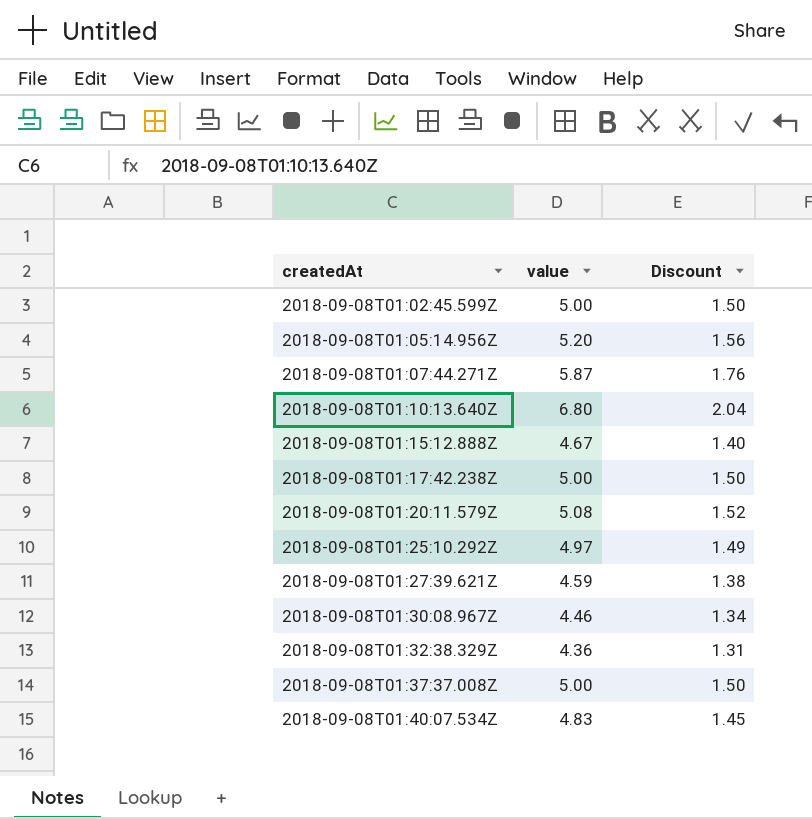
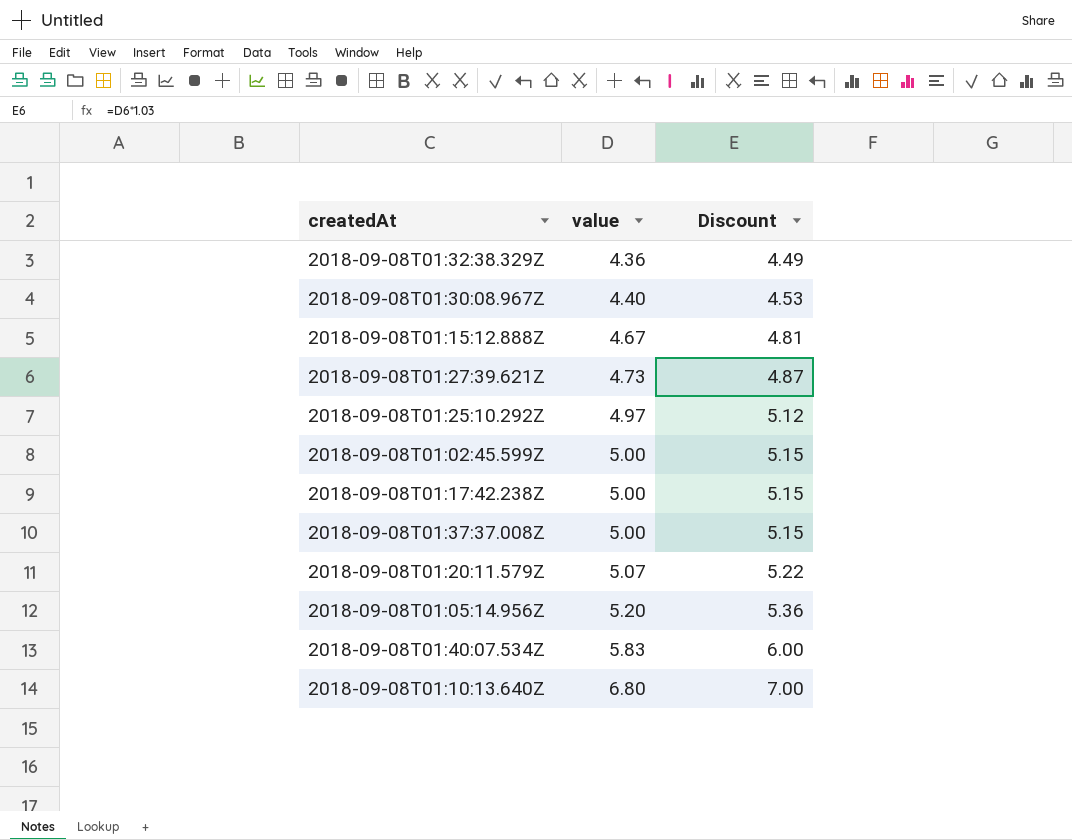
row order: createdAt ascending -> value ascending
column Discount | formula: [value] * 0.3 -> [value] * 1.03
row 2018-09-08T01:07:44.271Z: 5.87 | 1.76 -> none
2018-09-08T01:30:08.967Z | value: 4.46 -> 4.40
2018-09-08T01:27:39.621Z | value: 4.59 -> 4.73
2018-09-08T01:20:11.579Z | value: 5.08 -> 5.07
2018-09-08T01:40:07.534Z | value: 4.83 -> 5.83

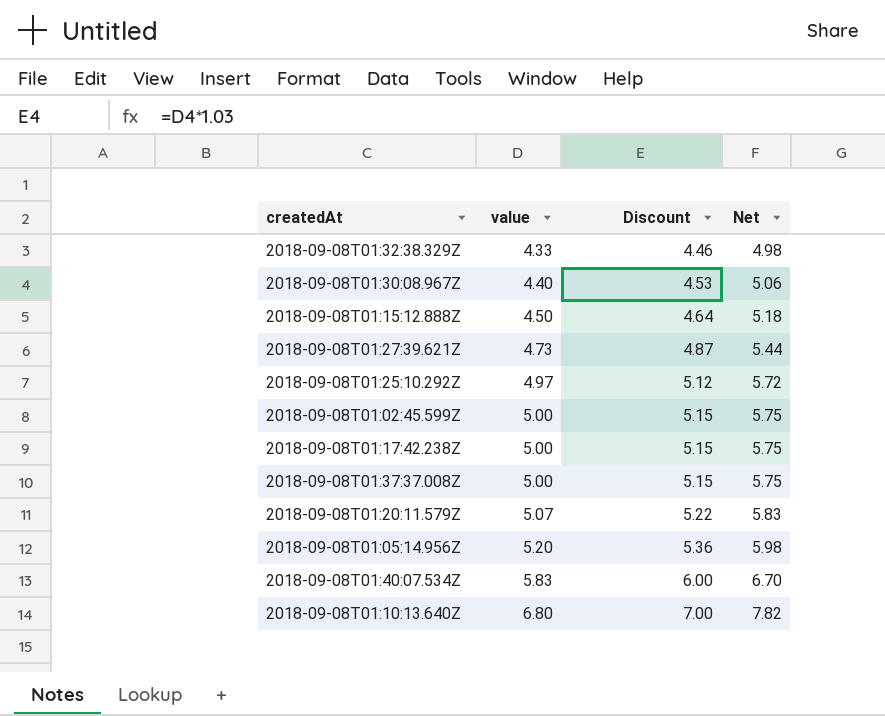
column Net | formula: none -> [value] * 1.15
2018-09-08T01:32:38.329Z | value: 4.36 -> 4.33
2018-09-08T01:32:38.329Z | Discount: 4.49 -> 4.46
2018-09-08T01:15:12.888Z | value: 4.67 -> 4.50
2018-09-08T01:15:12.888Z | Discount: 4.81 -> 4.64

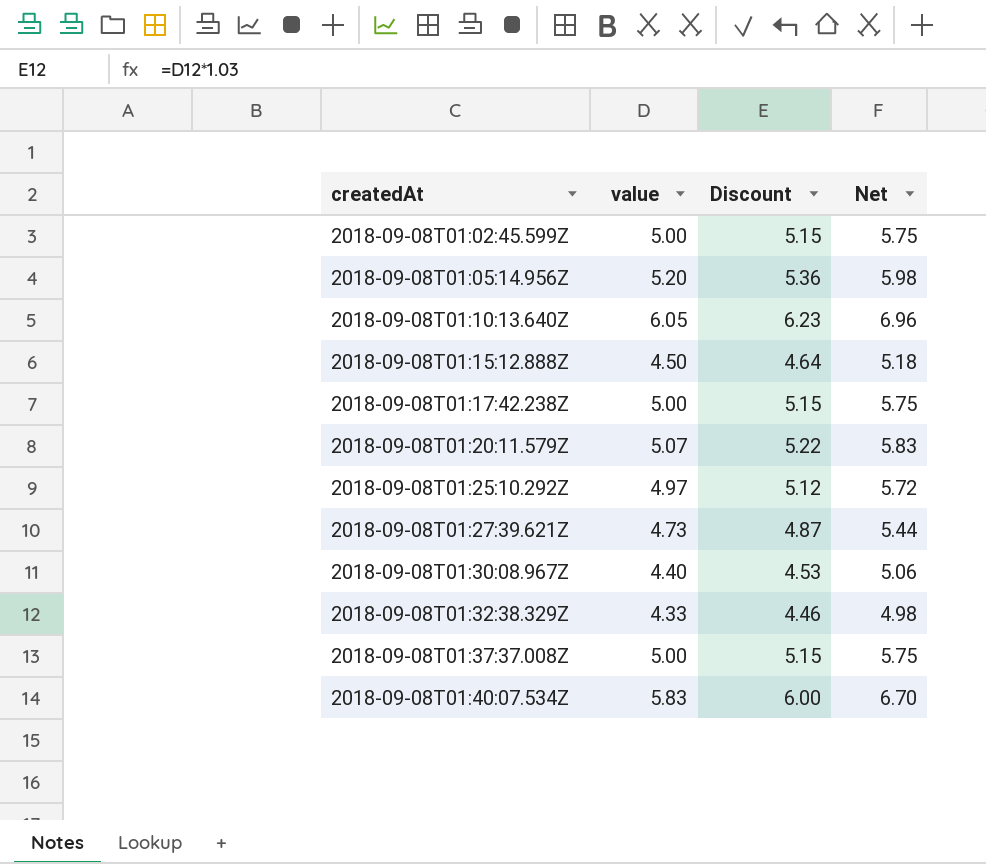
row order: value ascending -> createdAt ascending
2018-09-08T01:10:13.640Z | value: 6.80 -> 6.05
2018-09-08T01:10:13.640Z | Discount: 7.00 -> 6.23
2018-09-08T01:10:13.640Z | Net: 7.82 -> 6.96

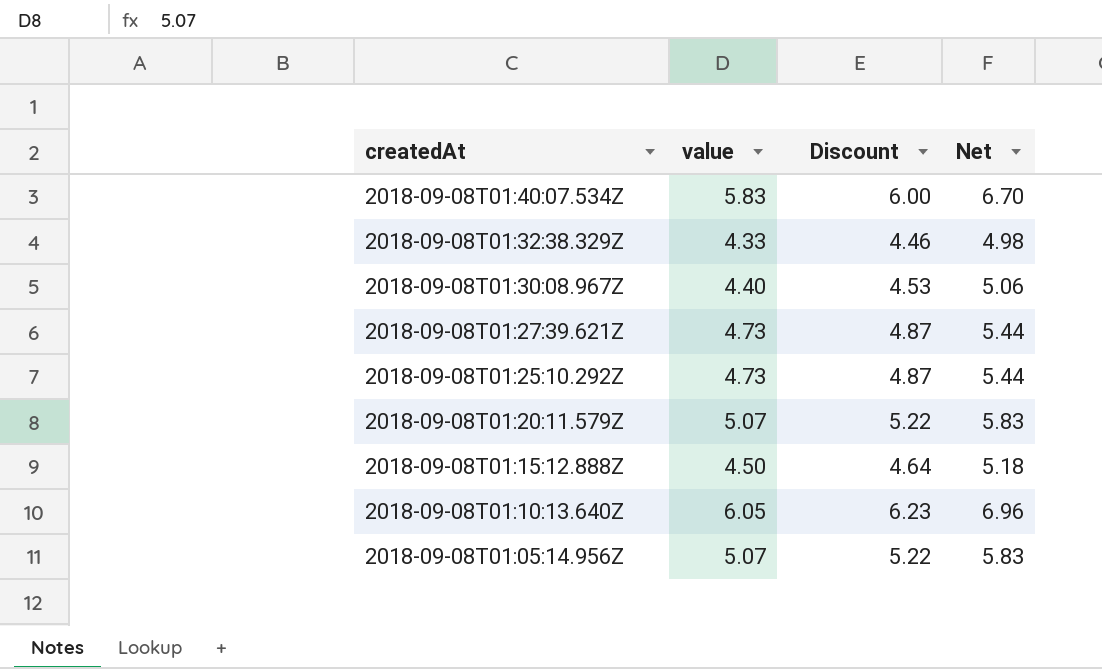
row order: createdAt ascending -> createdAt descending
row 2018-09-08T01:02:45.599Z: 5.00 | 5.15 | 5.75 -> none
row 2018-09-08T01:17:42.238Z: 5.00 | 5.15 | 5.75 -> none
row 2018-09-08T01:37:37.008Z: 5.00 | 5.15 | 5.75 -> none
2018-09-08T01:25:10.292Z | value: 4.97 -> 4.73
2018-09-08T01:25:10.292Z | Discount: 5.12 -> 4.87
2018-09-08T01:25:10.292Z | Net: 5.72 -> 5.44
2018-09-08T01:05:14.956Z | value: 5.20 -> 5.07
2018-09-08T01:05:14.956Z | Discount: 5.36 -> 5.22
2018-09-08T01:05:14.956Z | Net: 5.98 -> 5.83

